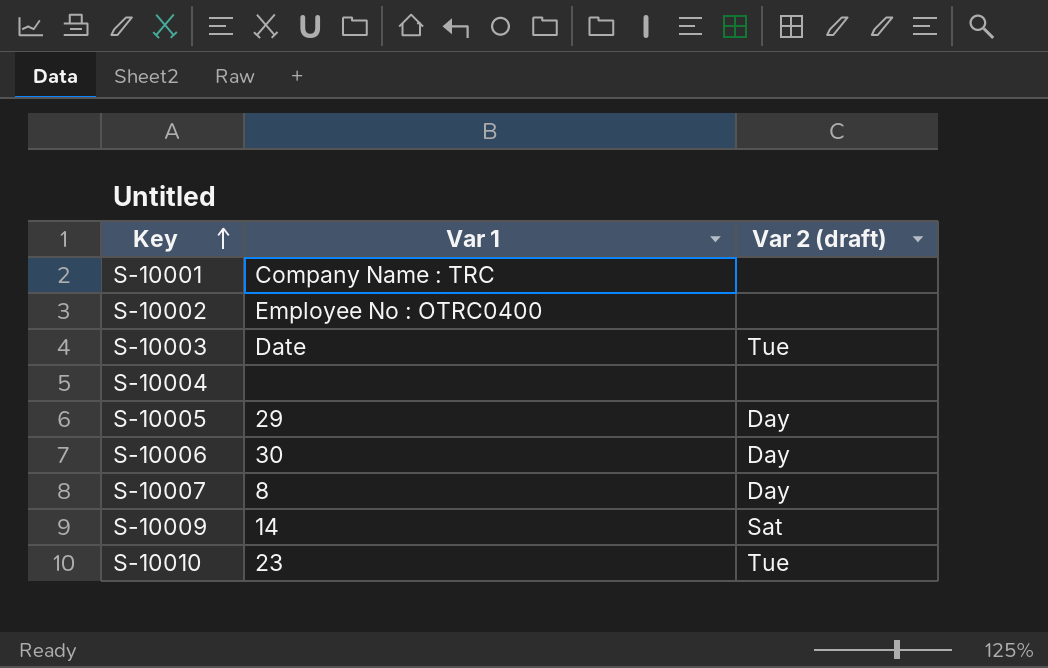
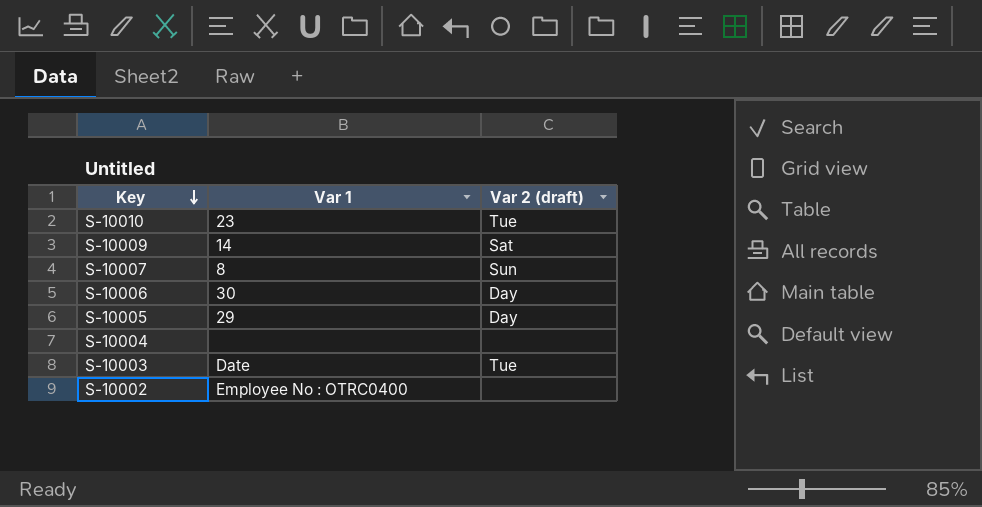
row order: Key ascending -> Key descending
row S-10001: Company Name : TRC | none -> none
S-10007 | Var 2 (draft): Day -> Sun

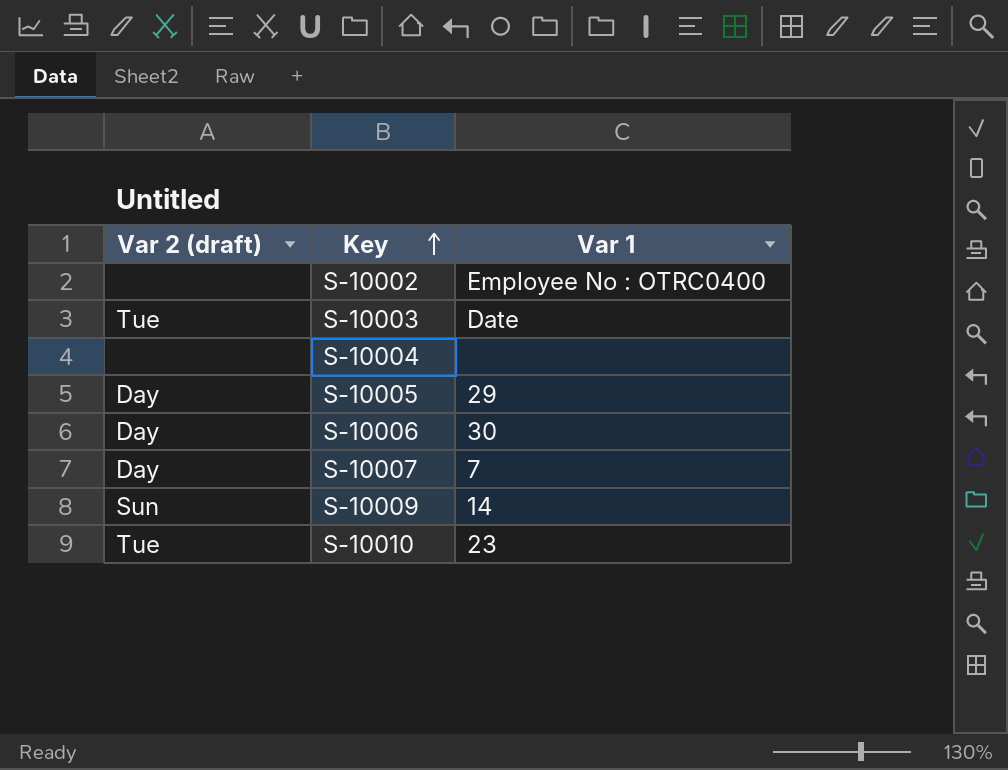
row order: Key descending -> Key ascending
column Var 2 (draft) | position: 3 -> 1
S-10007 | Var 2 (draft): Sun -> Day
S-10007 | Var 1: 8 -> 7
S-10009 | Var 2 (draft): Sat -> Sun

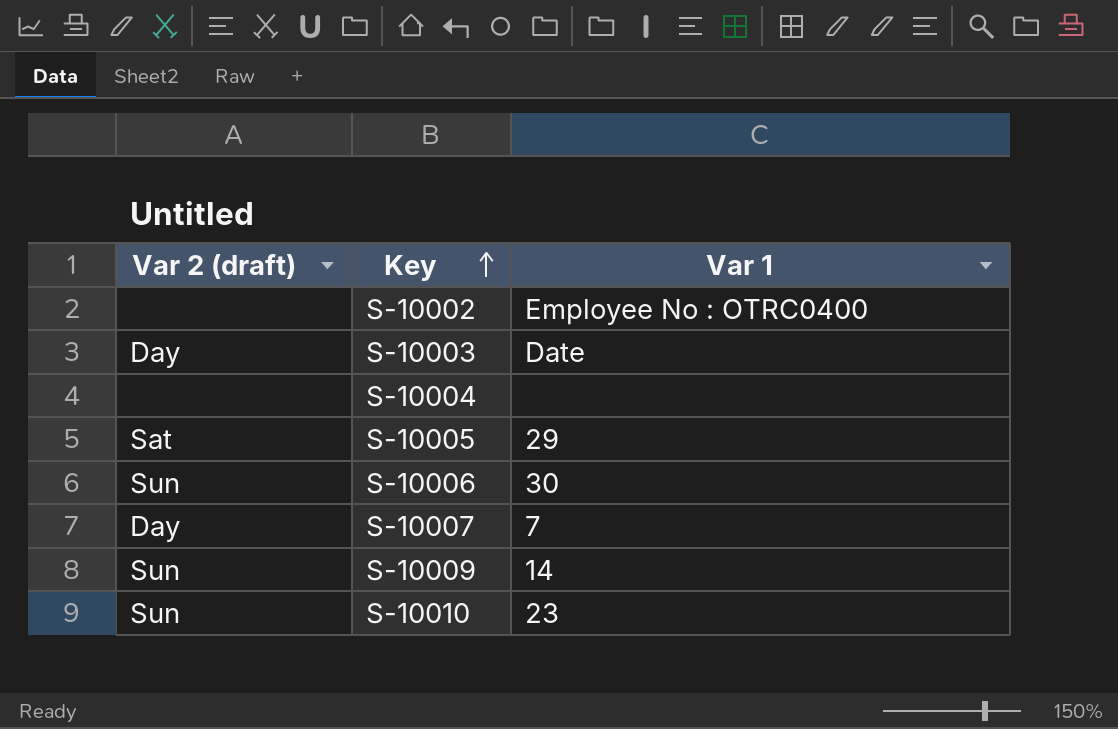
S-10003 | Var 2 (draft): Tue -> Day
S-10005 | Var 2 (draft): Day -> Sat
S-10006 | Var 2 (draft): Day -> Sun
S-10010 | Var 2 (draft): Tue -> Sun

